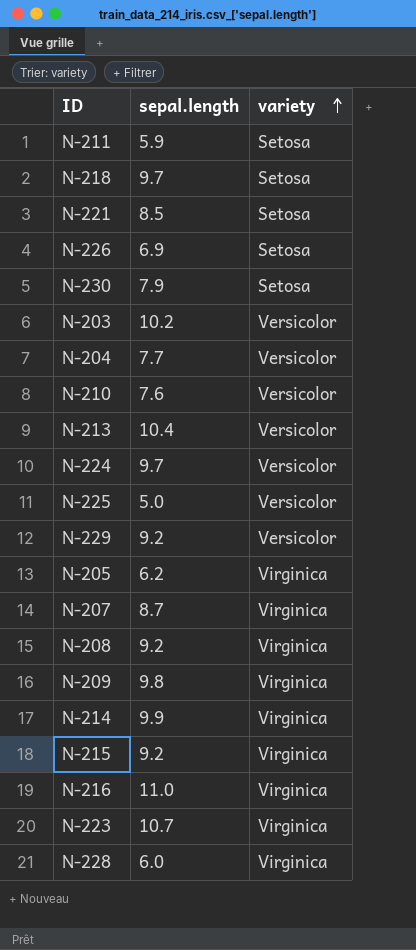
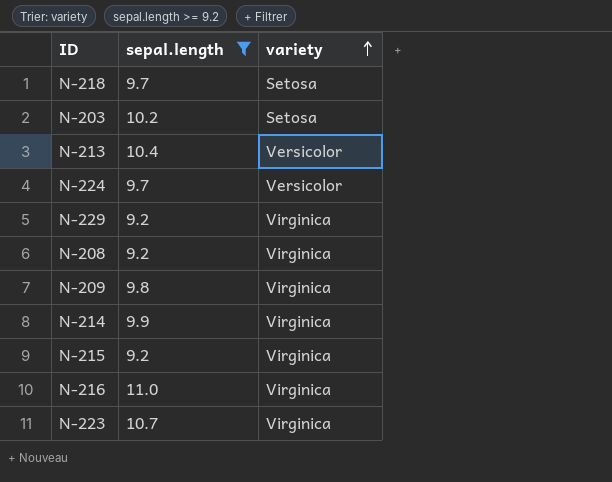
filter: none -> sepal.length >= 9.2
N-203 | variety: Versicolor -> Setosa
N-229 | variety: Versicolor -> Virginica

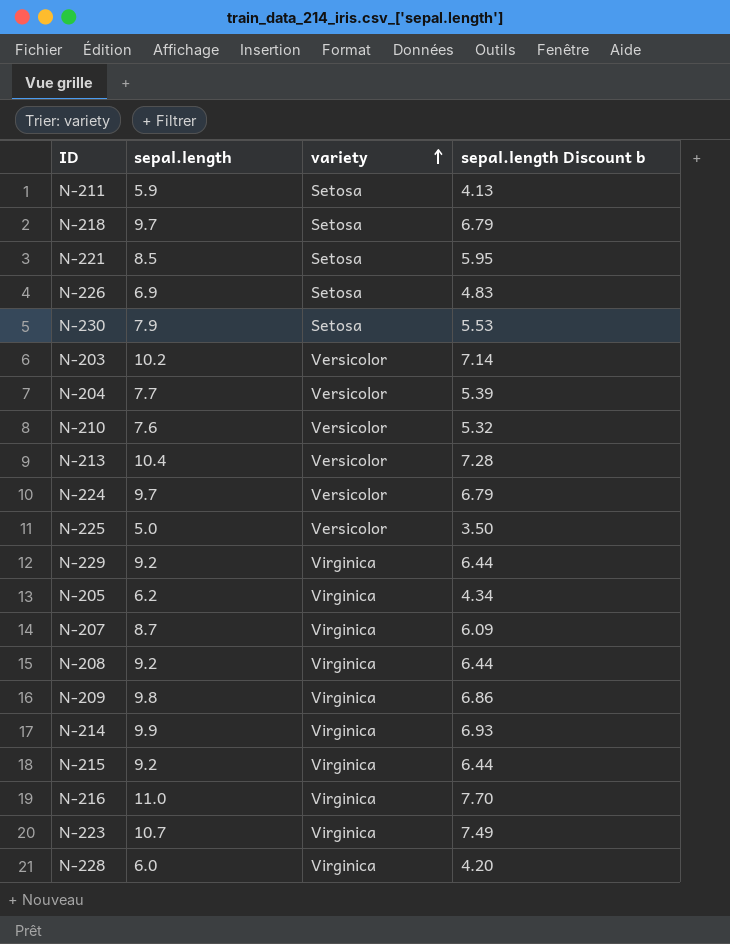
filter: sepal.length >= 9.2 -> none
column sepal.length Discount b | formula: none -> [sepal.length] * 0.7
N-203 | variety: Setosa -> Versicolor

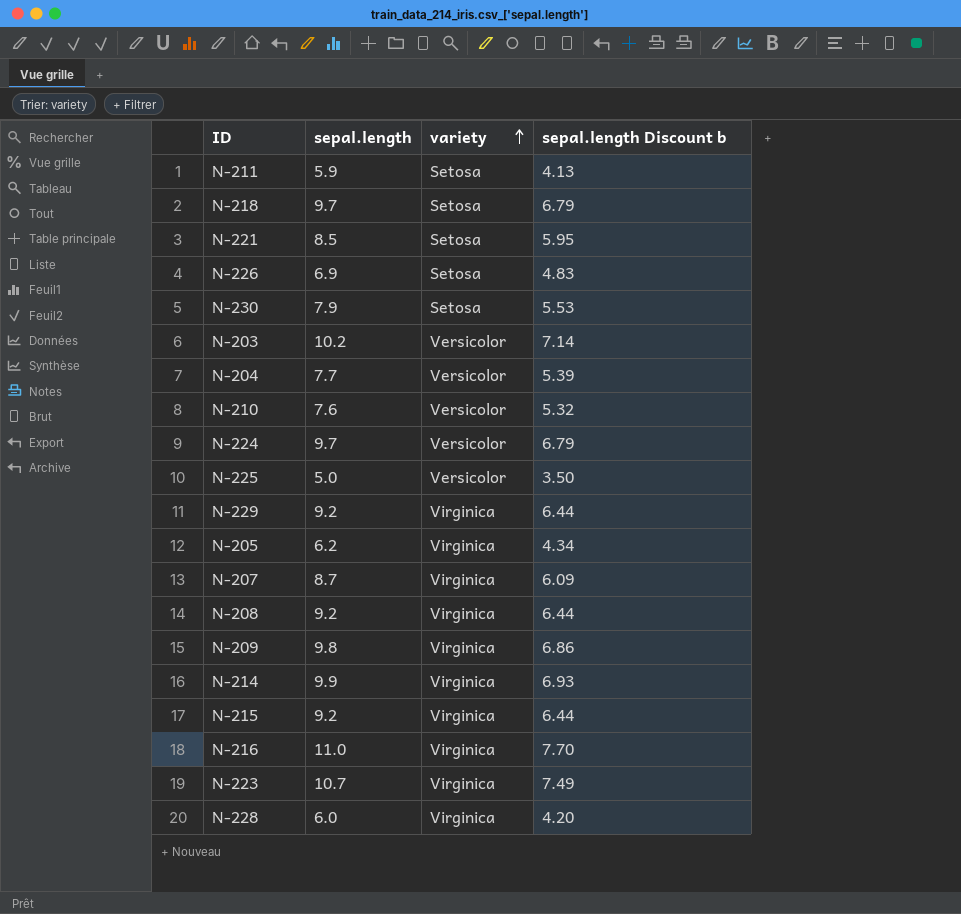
row N-213: 10.4 | Versicolor | 7.28 -> none

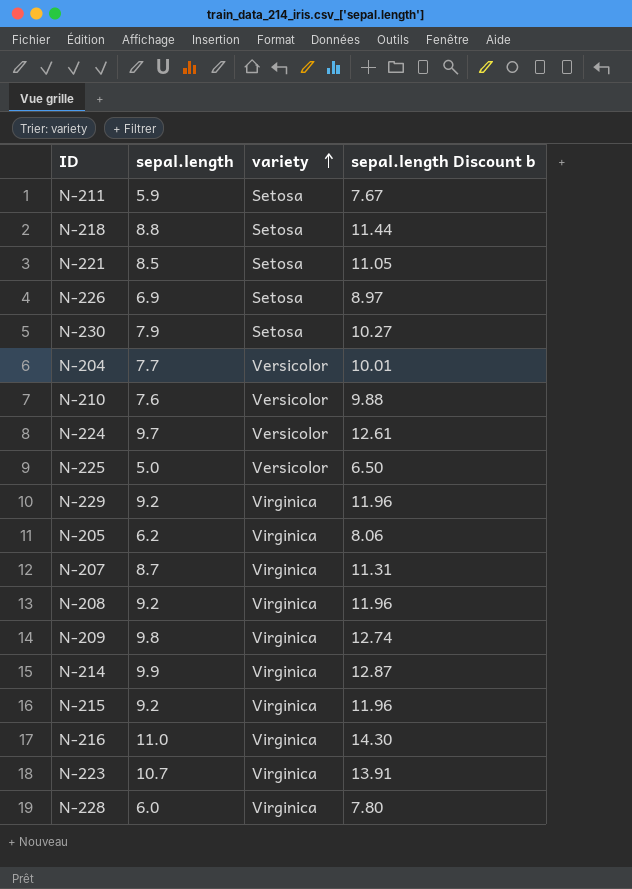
column sepal.length Discount b | formula: [sepal.length] * 0.7 -> [sepal.length] * 1.3
row N-203: 10.2 | Versicolor | 7.14 -> none
N-218 | sepal.length: 9.7 -> 8.8

